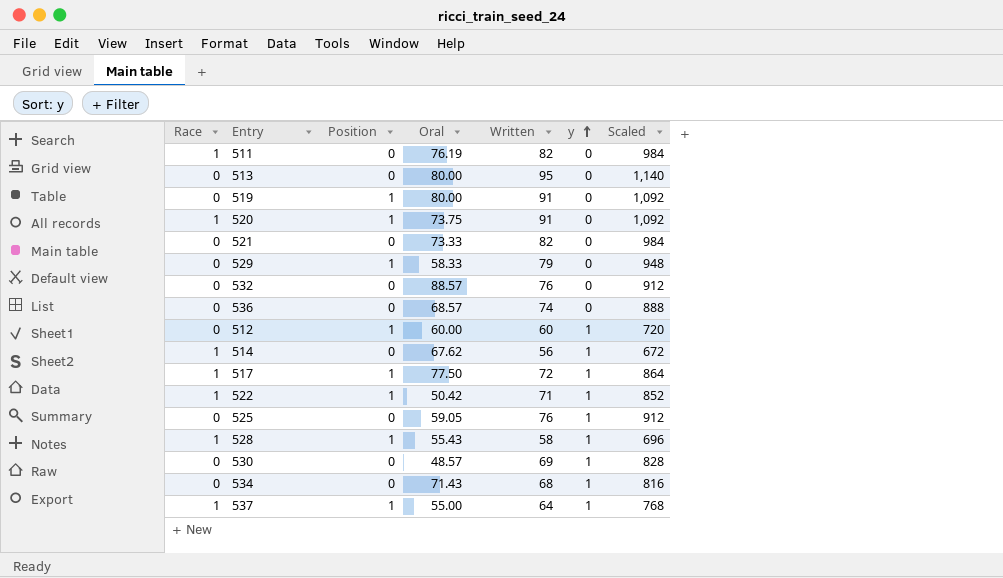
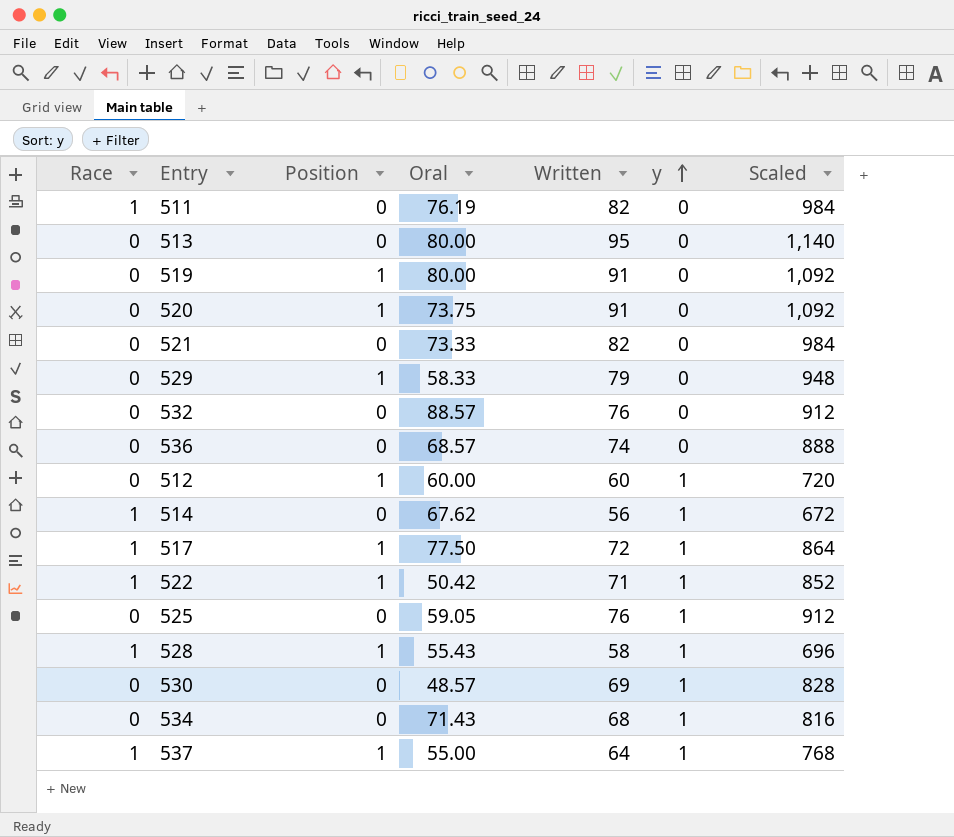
520 | Race: 1 -> 0

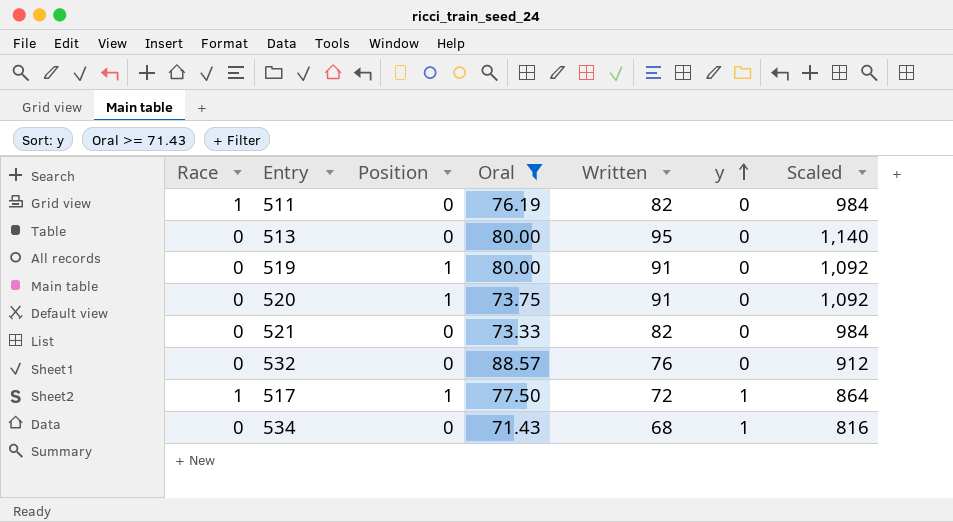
filter: none -> Oral >= 71.43

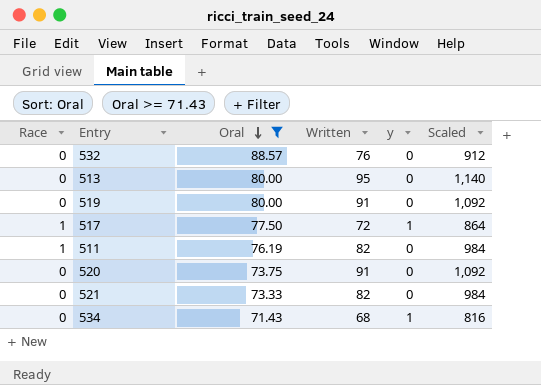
row order: y ascending -> Oral descending
column Position | position: 3 -> none

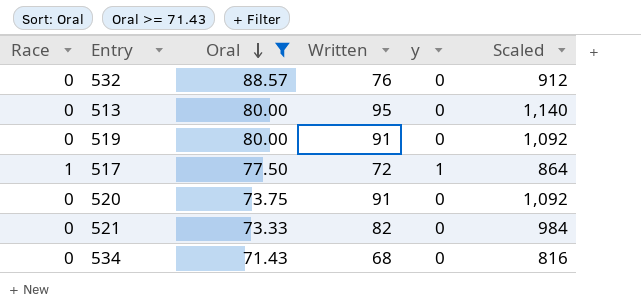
row 511: 1 | 76.19 | 82 | 0 | 984 -> none
534 | y: 1 -> 0

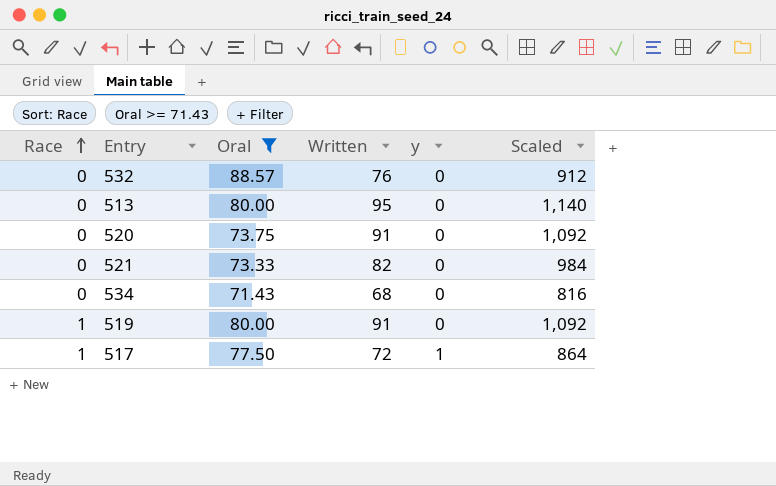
row order: Oral descending -> Race ascending
519 | Race: 0 -> 1

